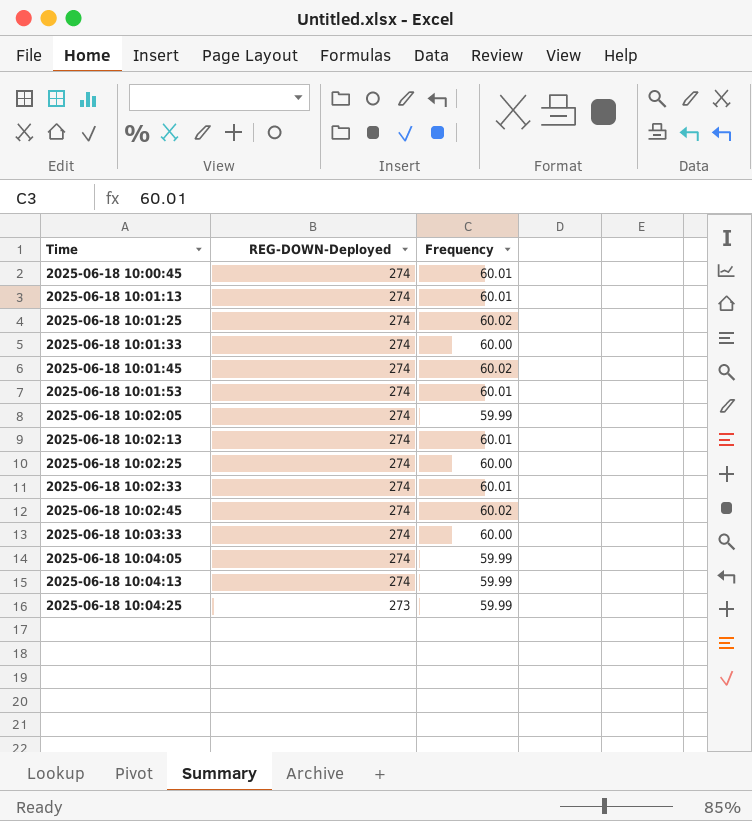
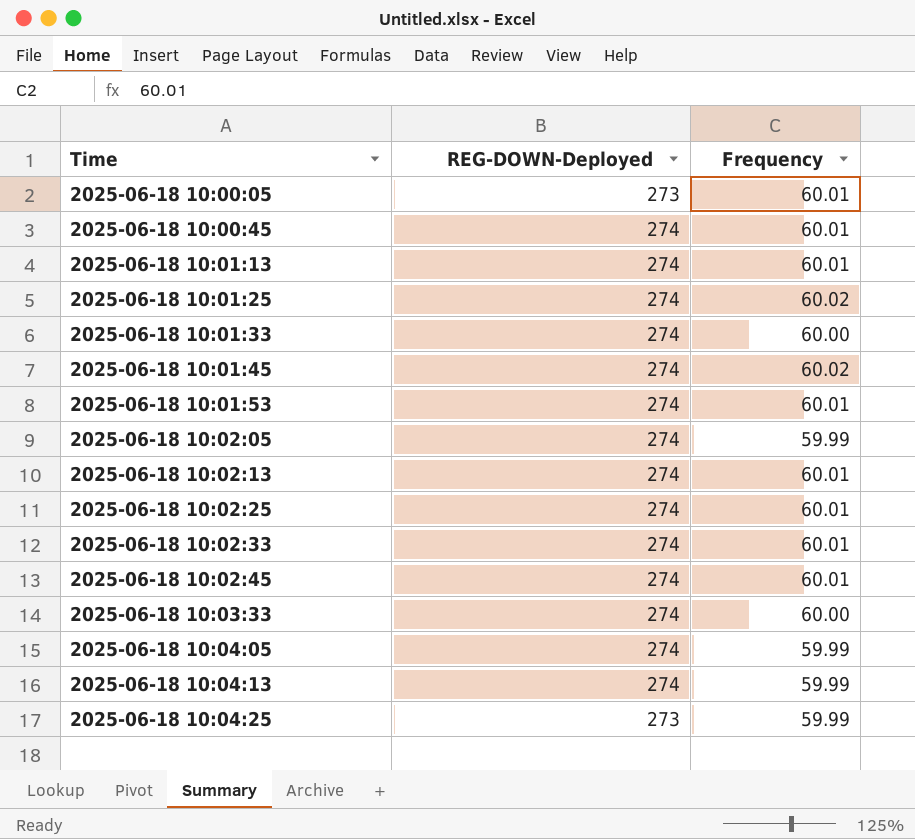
row 2025-06-18 10:00:05: none -> 273 | 60.01
2025-06-18 10:02:25 | Frequency: 60.00 -> 60.01
2025-06-18 10:02:45 | Frequency: 60.02 -> 60.01

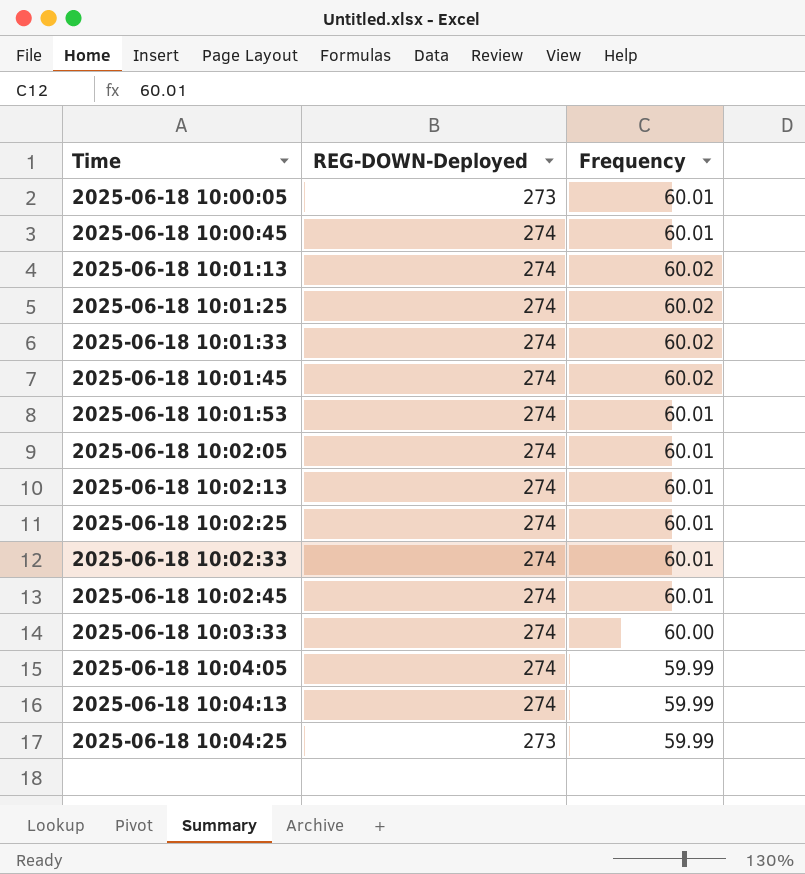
2025-06-18 10:01:13 | Frequency: 60.01 -> 60.02
2025-06-18 10:01:33 | Frequency: 60.00 -> 60.02
2025-06-18 10:02:05 | Frequency: 59.99 -> 60.01

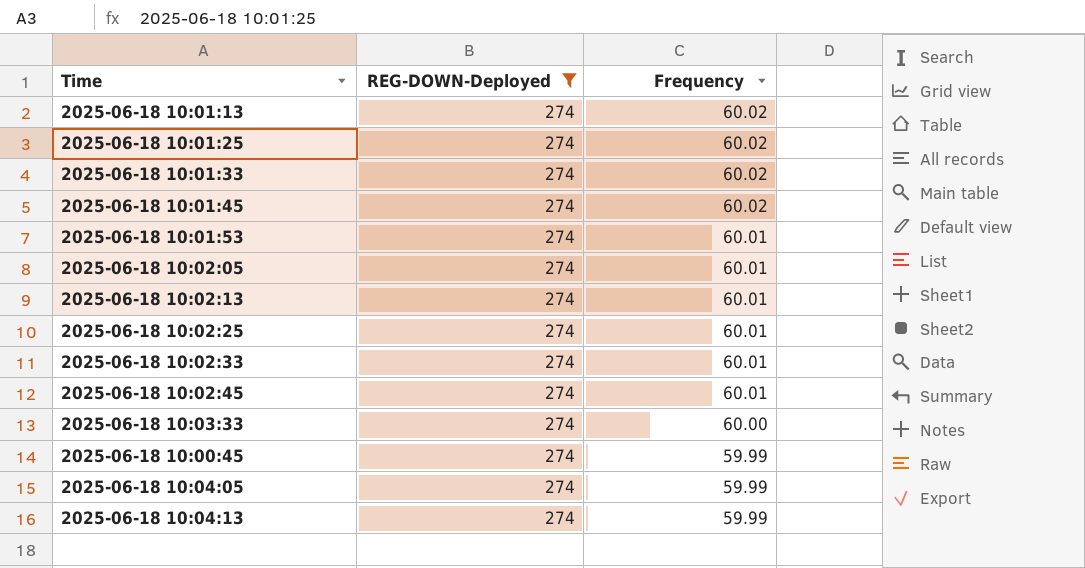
filter: none -> REG-DOWN-Deployed = 274
row order: Time ascending -> Frequency descending
2025-06-18 10:00:45 | Frequency: 60.01 -> 59.99

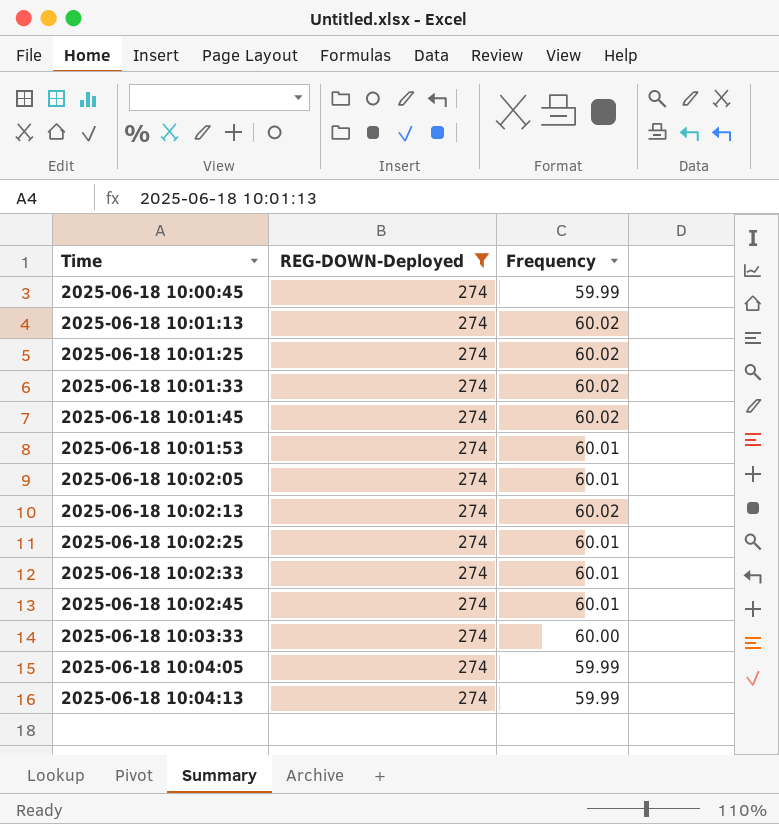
row order: Frequency descending -> Time ascending
2025-06-18 10:02:13 | Frequency: 60.01 -> 60.02

